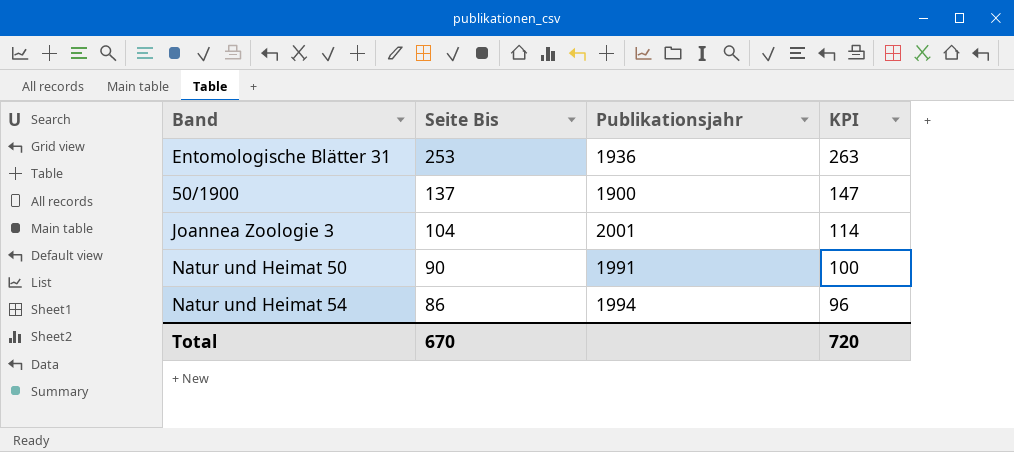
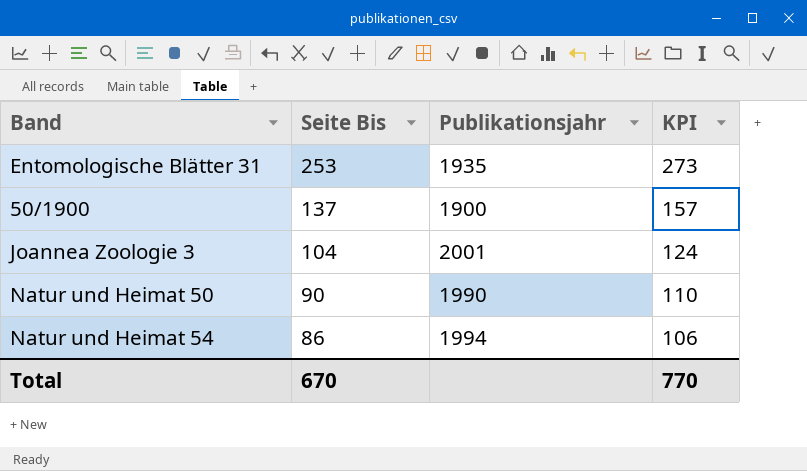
column KPI | formula: [Seite Bis] + 10 -> [Seite Bis] + 20
Entomologische Blätter 31 | Publikationsjahr: 1936 -> 1935
Natur und Heimat 50 | Publikationsjahr: 1991 -> 1990
Total | KPI: 720 -> 770

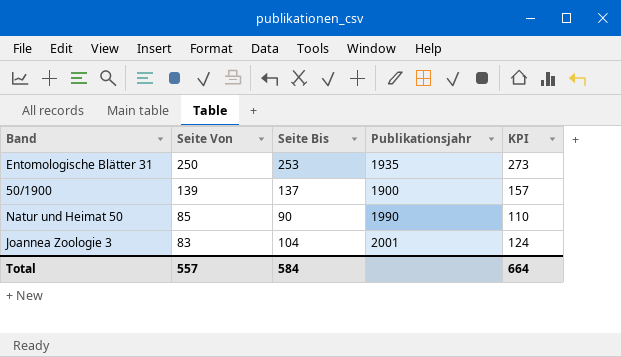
row order: Seite Bis descending -> Seite Von descending
column Seite Von | position: none -> 2
row Natur und Heimat 54: 86 | 1994 | 106 -> none
Total | Seite Bis: 670 -> 584
Total | KPI: 770 -> 664

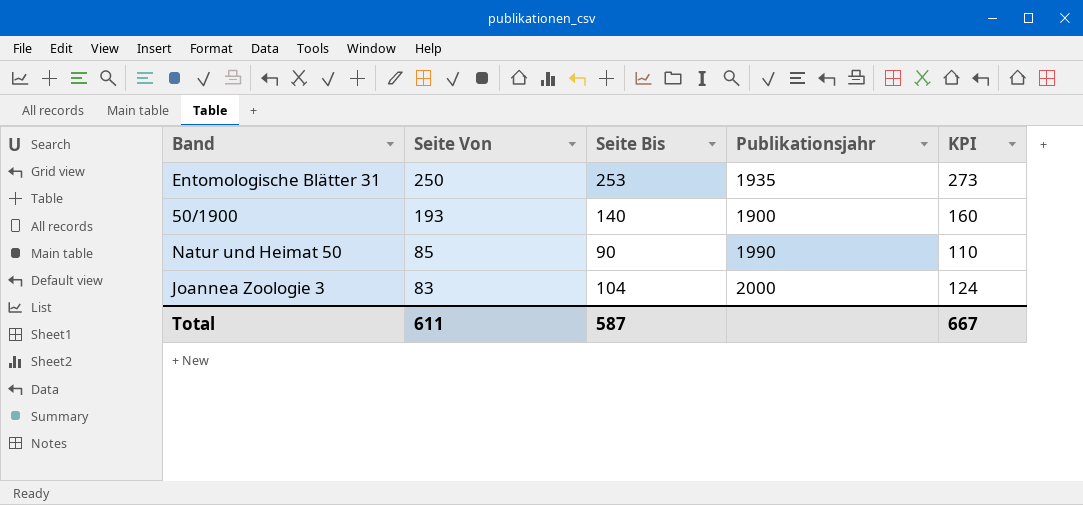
50/1900 | Seite Von: 139 -> 193
50/1900 | Seite Bis: 137 -> 140
50/1900 | KPI: 157 -> 160
Joannea Zoologie 3 | Publikationsjahr: 2001 -> 2000
Total | Seite Von: 557 -> 611
Total | Seite Bis: 584 -> 587
Total | KPI: 664 -> 667

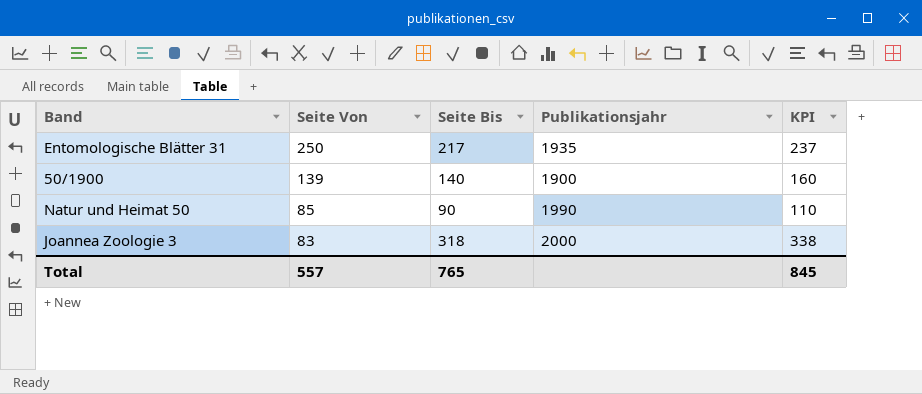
Entomologische Blätter 31 | Seite Bis: 253 -> 217
Entomologische Blätter 31 | KPI: 273 -> 237
50/1900 | Seite Von: 193 -> 139
Joannea Zoologie 3 | Seite Bis: 104 -> 318
Joannea Zoologie 3 | KPI: 124 -> 338
Total | Seite Von: 611 -> 557
Total | Seite Bis: 587 -> 765
Total | KPI: 667 -> 845

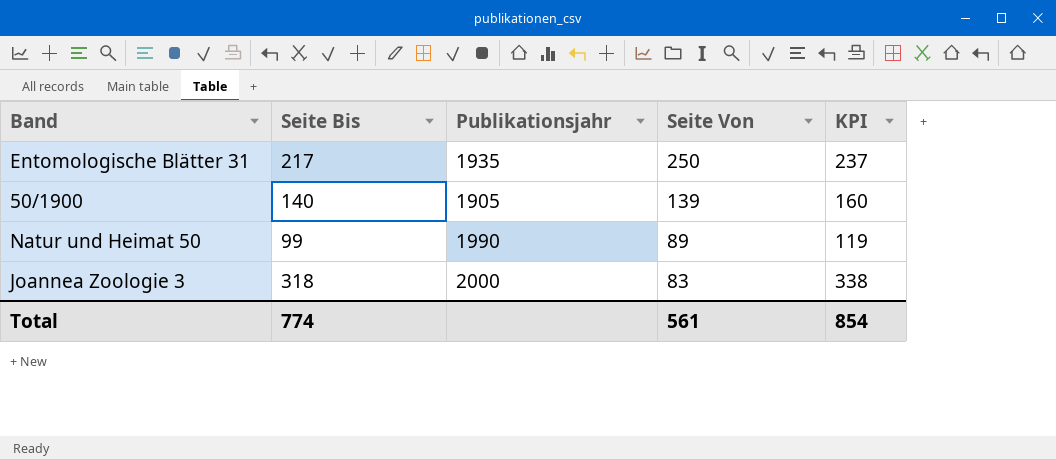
column Seite Von | position: 2 -> 4
50/1900 | Publikationsjahr: 1900 -> 1905
Natur und Heimat 50 | Seite Bis: 90 -> 99
Natur und Heimat 50 | Seite Von: 85 -> 89
Natur und Heimat 50 | KPI: 110 -> 119
Total | Seite Bis: 765 -> 774
Total | Seite Von: 557 -> 561
Total | KPI: 845 -> 854

